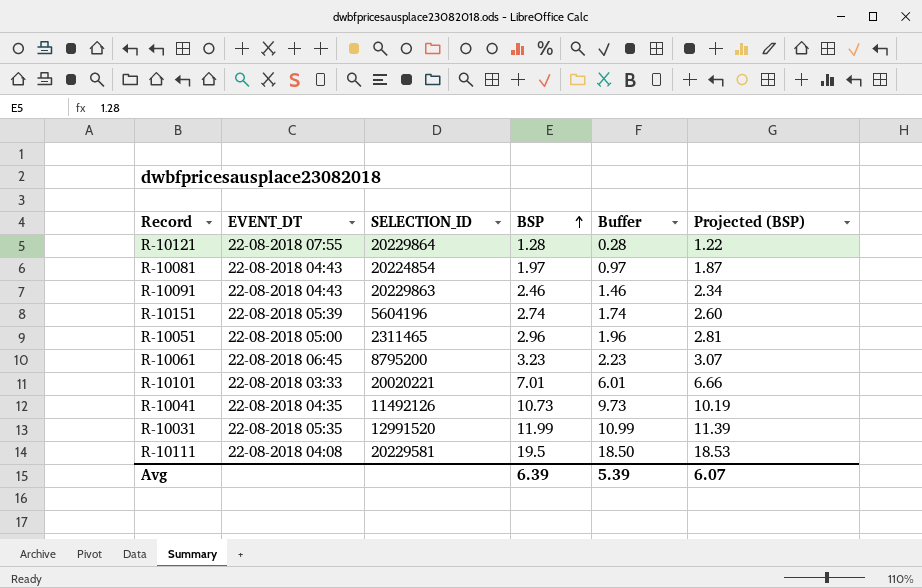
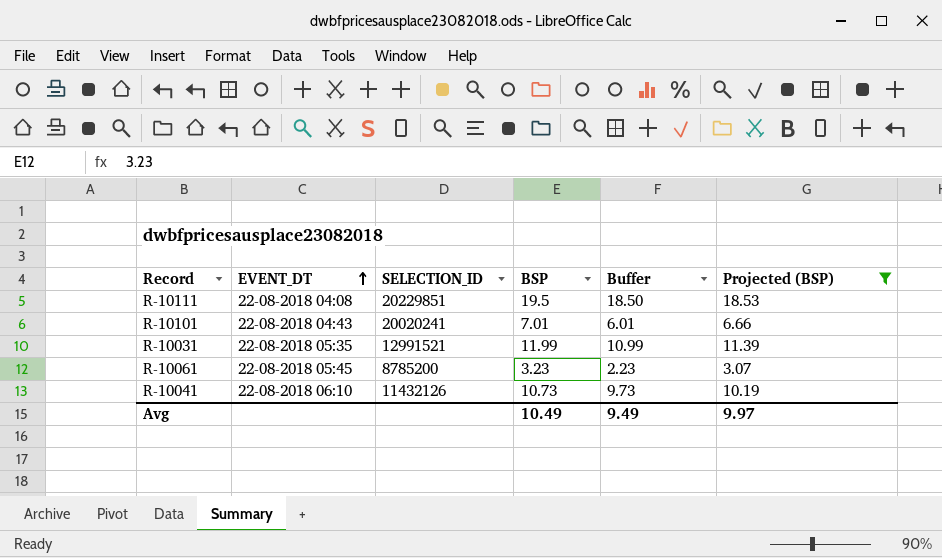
filter: none -> Projected (BSP) >= 3.07
row order: BSP ascending -> EVENT_DT ascending
R-10111 | SELECTION_ID: 20229581 -> 20229851
R-10101 | EVENT_DT: 22-08-2018 03:33 -> 22-08-2018 04:43
R-10101 | SELECTION_ID: 20020221 -> 20020241
R-10031 | SELECTION_ID: 12991520 -> 12991521
R-10061 | EVENT_DT: 22-08-2018 06:45 -> 22-08-2018 05:45
R-10061 | SELECTION_ID: 8795200 -> 8785200
R-10041 | EVENT_DT: 22-08-2018 04:35 -> 22-08-2018 06:10
R-10041 | SELECTION_ID: 11492126 -> 11432126
Avg | BSP: 6.39 -> 10.49
Avg | Buffer: 5.39 -> 9.49
Avg | Projected (BSP): 6.07 -> 9.97

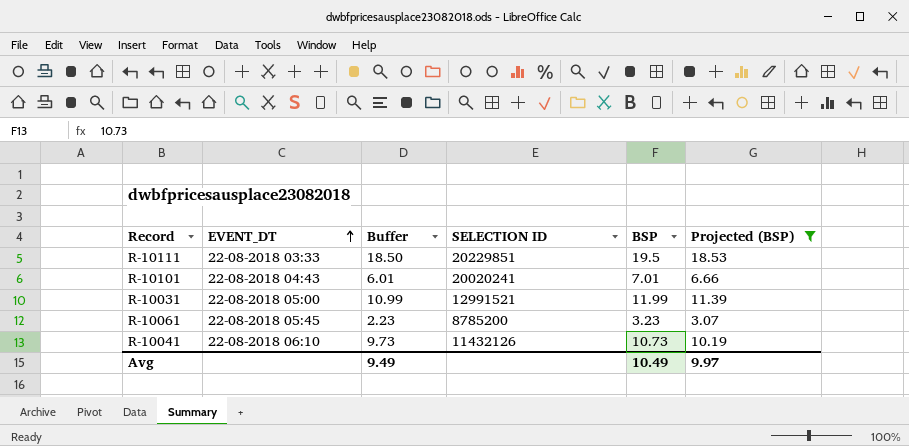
column Buffer | position: 5 -> 3
column name: SELECTION_ID -> SELECTION ID
R-10111 | EVENT_DT: 22-08-2018 04:08 -> 22-08-2018 03:33
R-10031 | EVENT_DT: 22-08-2018 05:35 -> 22-08-2018 05:00

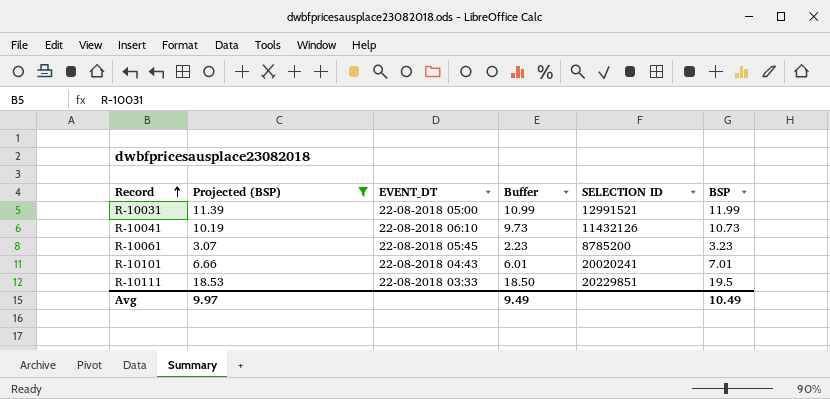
row order: EVENT_DT ascending -> Record ascending
column Projected (BSP) | position: 6 -> 2

